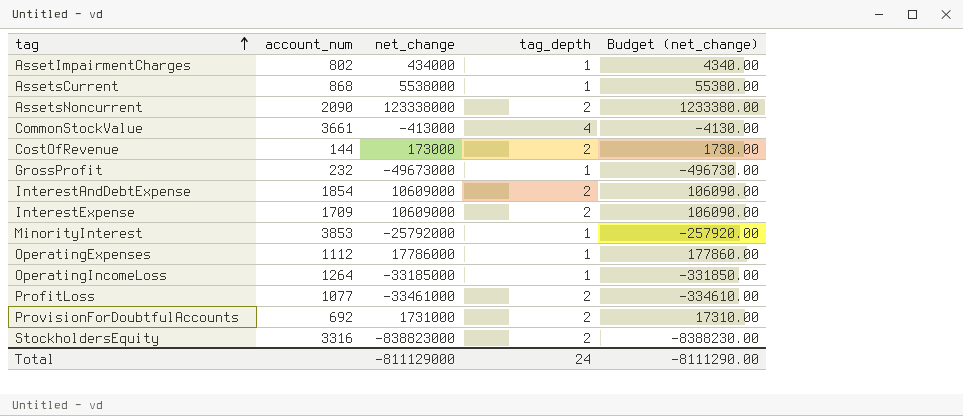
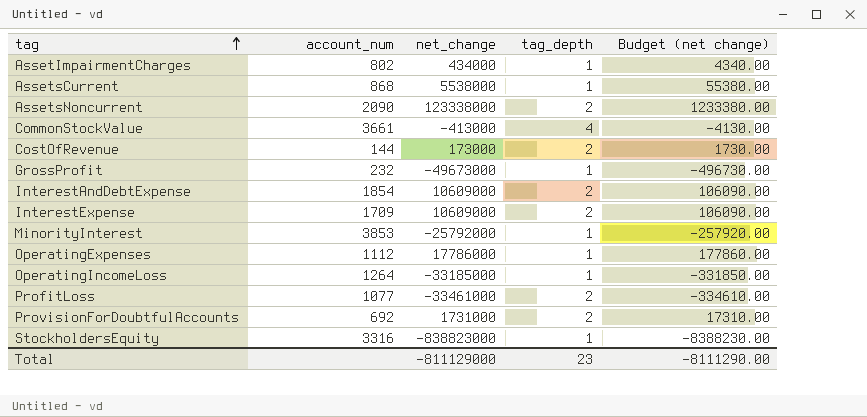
column name: Budget (net_change) -> Budget (net change)
StockholdersEquity | tag_depth: 2 -> 1
Total | tag_depth: 24 -> 23

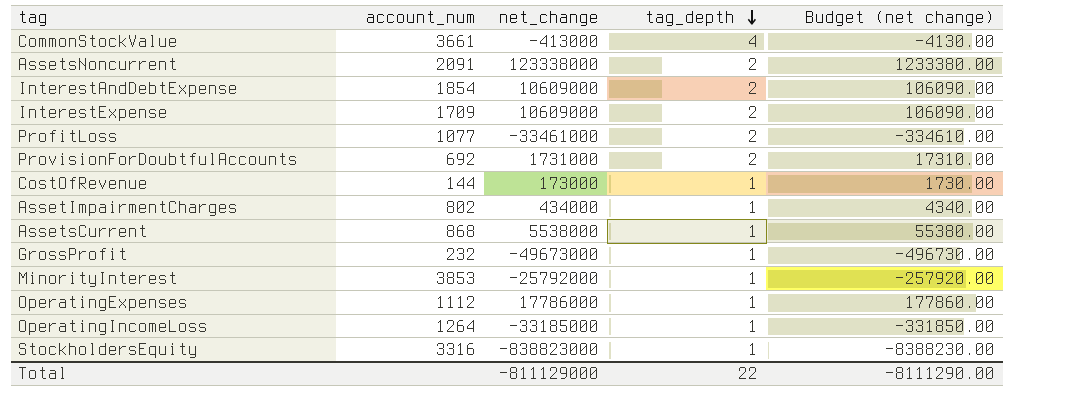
row order: tag ascending -> tag_depth descending
AssetsNoncurrent | account_num: 2090 -> 2091
CostOfRevenue | tag_depth: 2 -> 1
Total | tag_depth: 23 -> 22

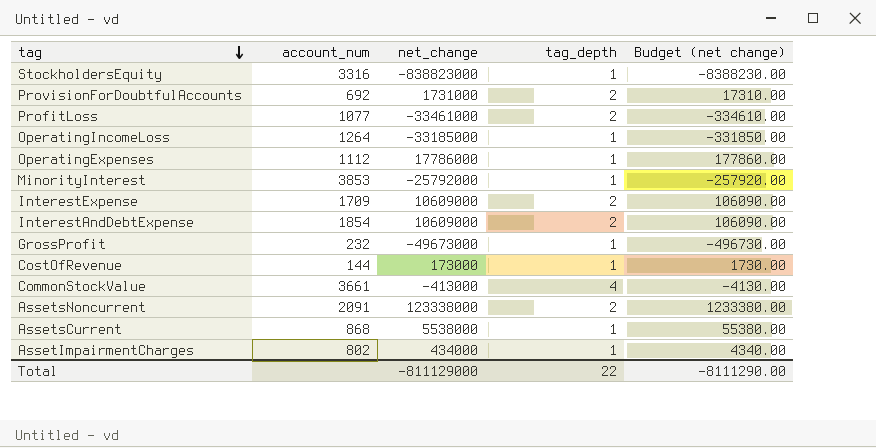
row order: tag_depth descending -> tag descending

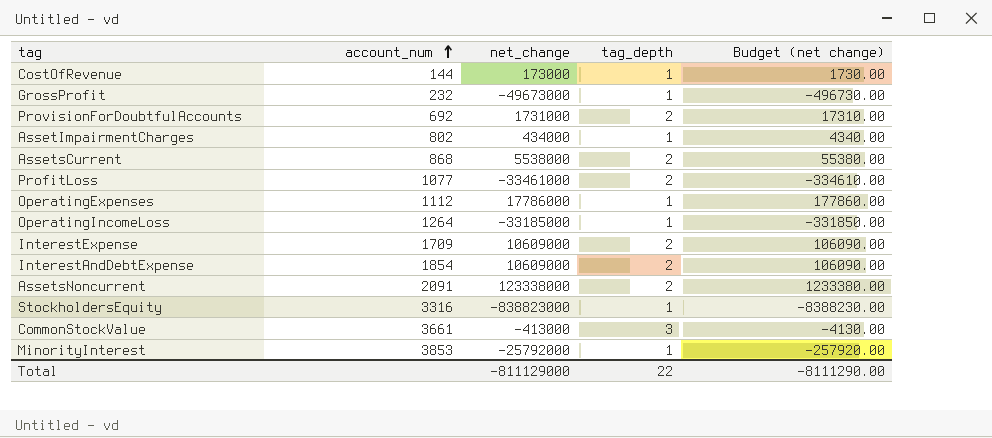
row order: tag descending -> account_num ascending
AssetsCurrent | tag_depth: 1 -> 2
CommonStockValue | tag_depth: 4 -> 3

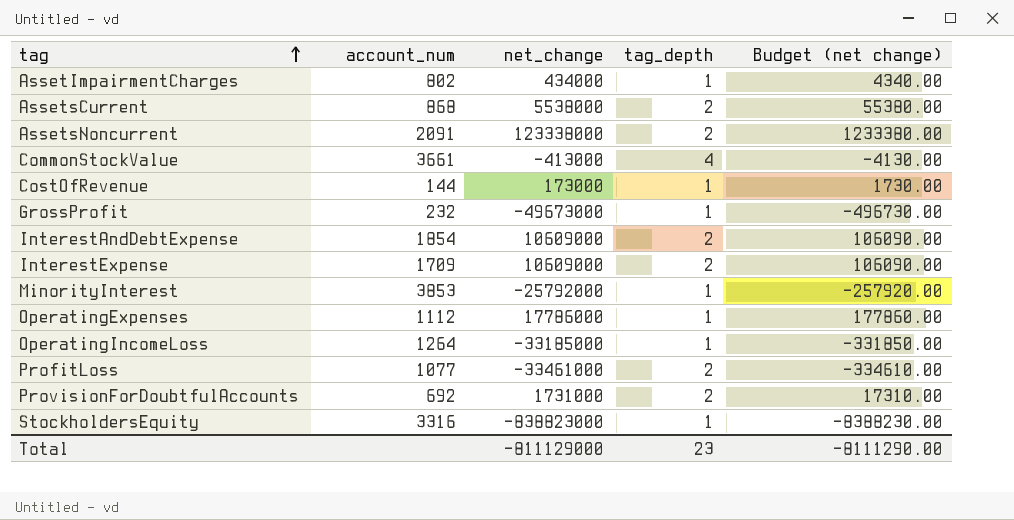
row order: account_num ascending -> tag ascending
CommonStockValue | tag_depth: 3 -> 4
Total | tag_depth: 22 -> 23

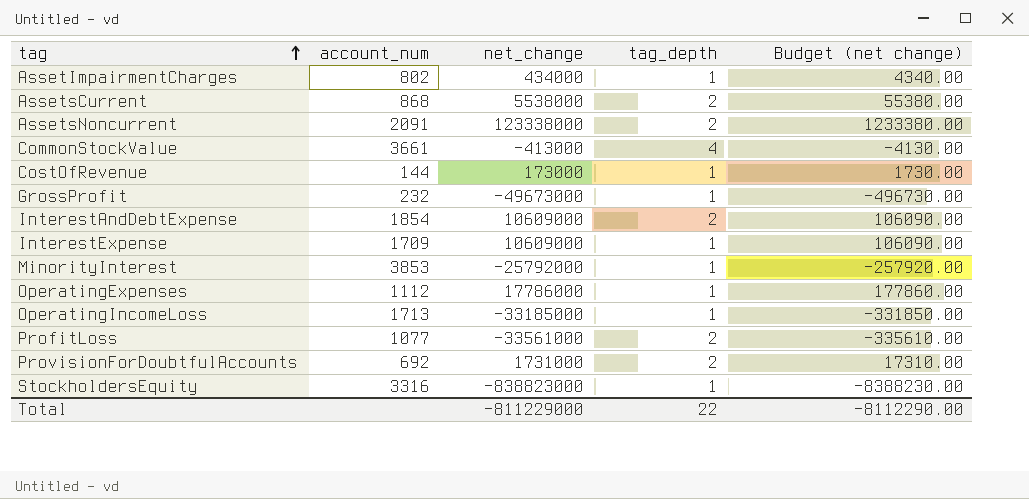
InterestExpense | tag_depth: 2 -> 1
OperatingIncomeLoss | account_num: 1264 -> 1713
ProfitLoss | net_change: -33461000 -> -33561000
ProfitLoss | Budget (net change): -334610.00 -> -335610.00
Total | net_change: -811129000 -> -811229000
Total | tag_depth: 23 -> 22
Total | Budget (net change): -8111290.00 -> -8112290.00

